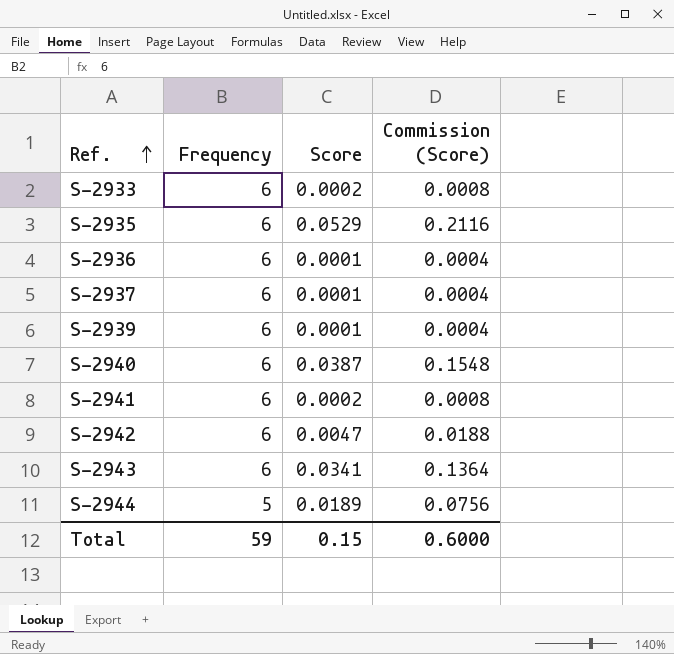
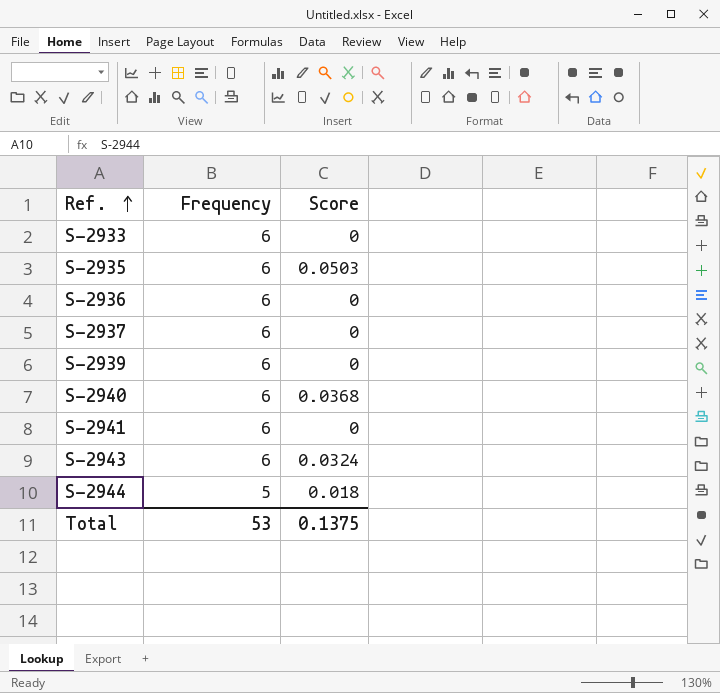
column Commission (Score) | formula: [Score] * 4 -> none
row S-2942: 6 | 0.0047 | 0.0188 -> none
S-2933 | Score: 0.0002 -> 0
S-2935 | Score: 0.0529 -> 0.0503
S-2936 | Score: 0.0001 -> 0
S-2937 | Score: 0.0001 -> 0
S-2939 | Score: 0.0001 -> 0
S-2940 | Score: 0.0387 -> 0.0368
S-2941 | Score: 0.0002 -> 0
S-2943 | Score: 0.0341 -> 0.0324
S-2944 | Score: 0.0189 -> 0.018
Total | Frequency: 59 -> 53
Total | Score: 0.15 -> 0.1375

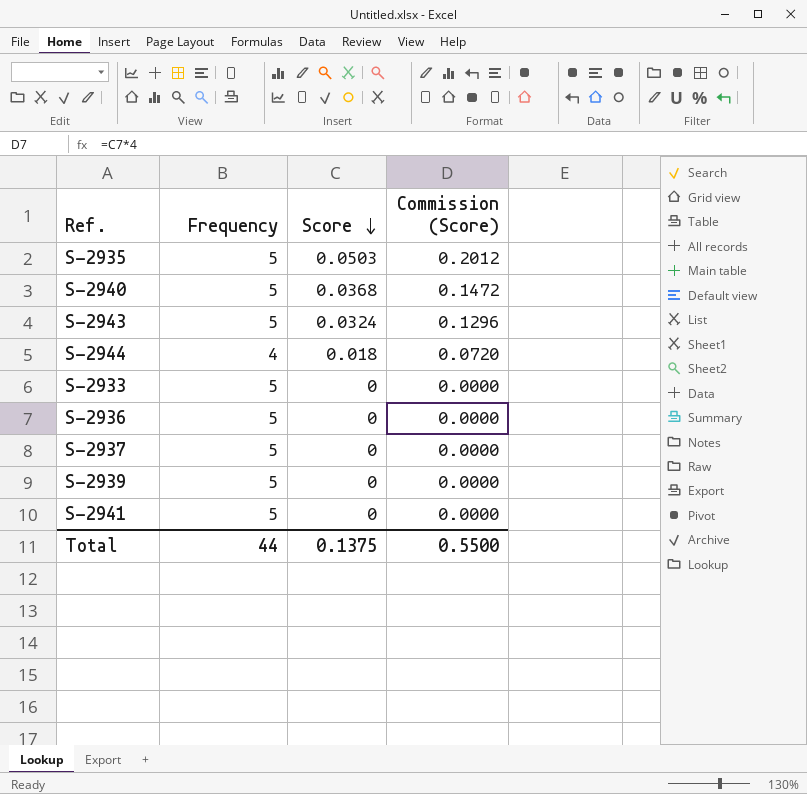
row order: Ref. ascending -> Score descending
column Commission (Score) | formula: none -> [Score] * 4
S-2935 | Frequency: 6 -> 5
S-2940 | Frequency: 6 -> 5
S-2943 | Frequency: 6 -> 5
S-2944 | Frequency: 5 -> 4
S-2933 | Frequency: 6 -> 5
S-2936 | Frequency: 6 -> 5
S-2937 | Frequency: 6 -> 5
S-2939 | Frequency: 6 -> 5
S-2941 | Frequency: 6 -> 5
Total | Frequency: 53 -> 44

